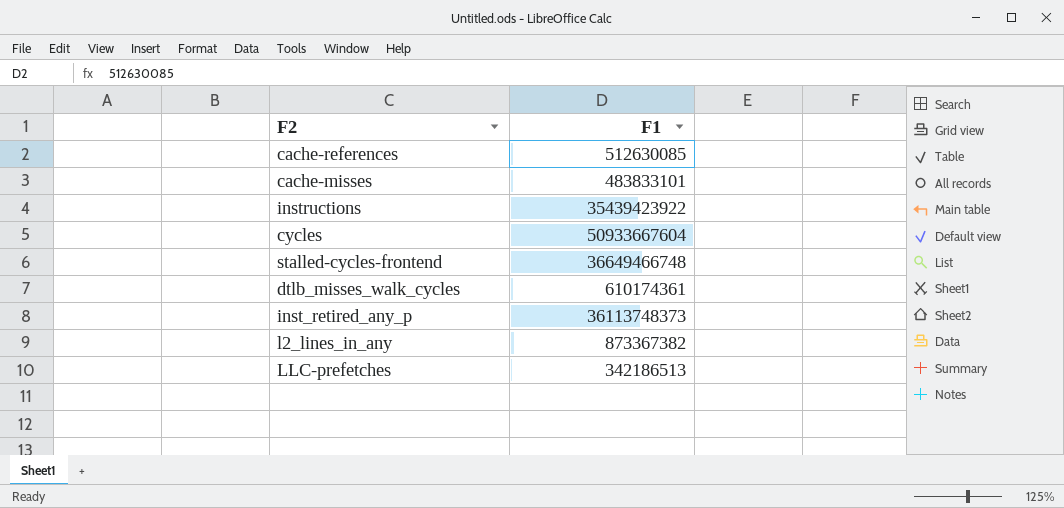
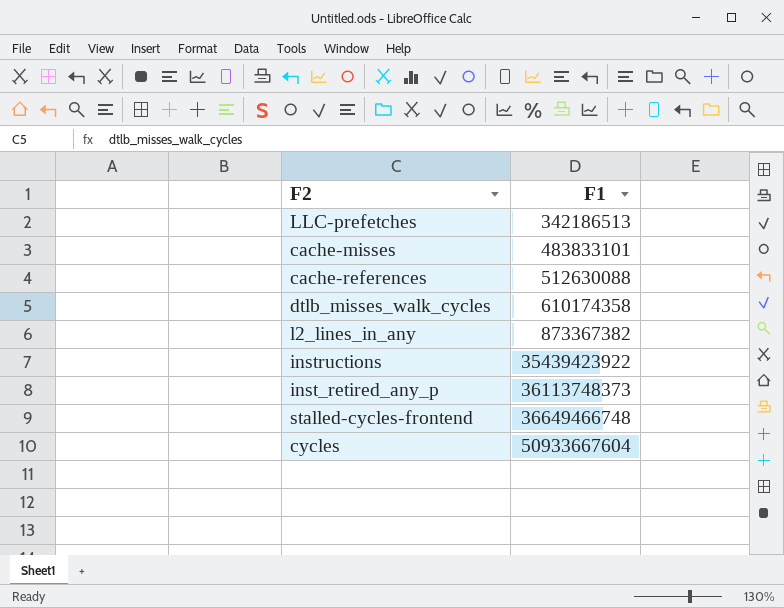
row order: none -> F1 ascending
cache-references | F1: 512630085 -> 512630088
dtlb_misses_walk_cycles | F1: 610174361 -> 610174358

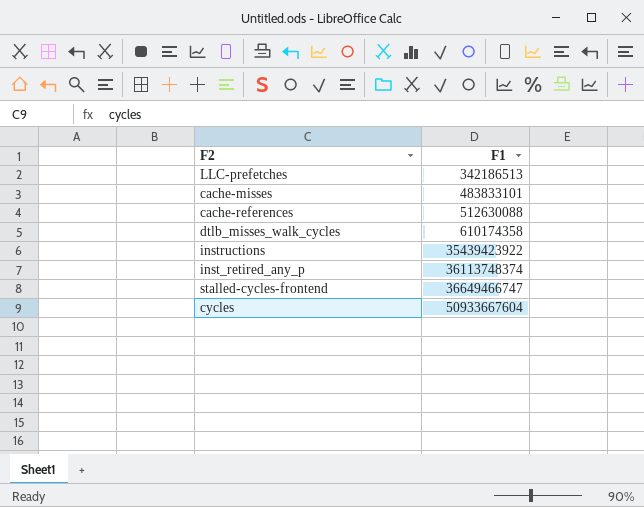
row l2_lines_in_any: 873367382 -> none
inst_retired_any_p | F1: 36113748373 -> 36113748374
stalled-cycles-frontend | F1: 36649466748 -> 36649466747

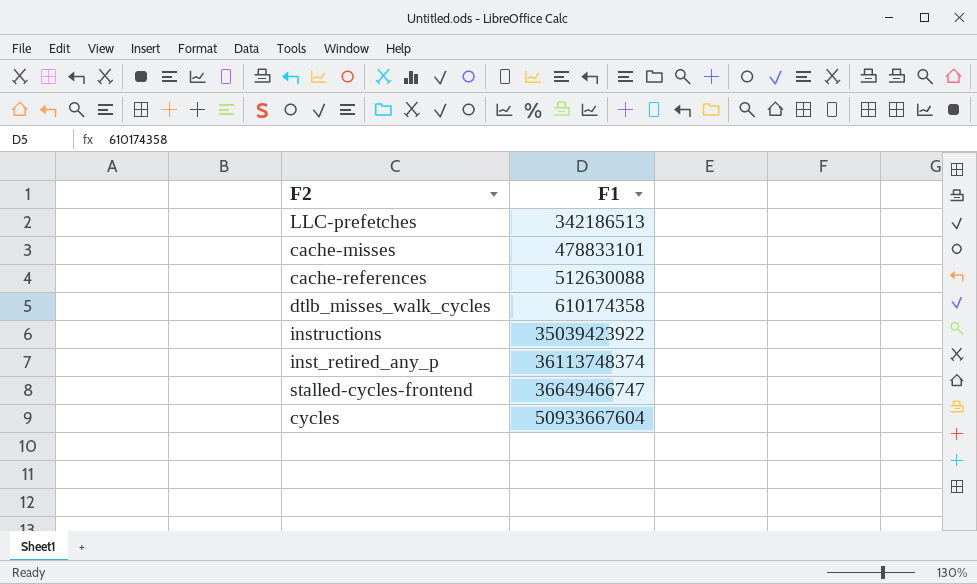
cache-misses | F1: 483833101 -> 478833101
instructions | F1: 35439423922 -> 35039423922

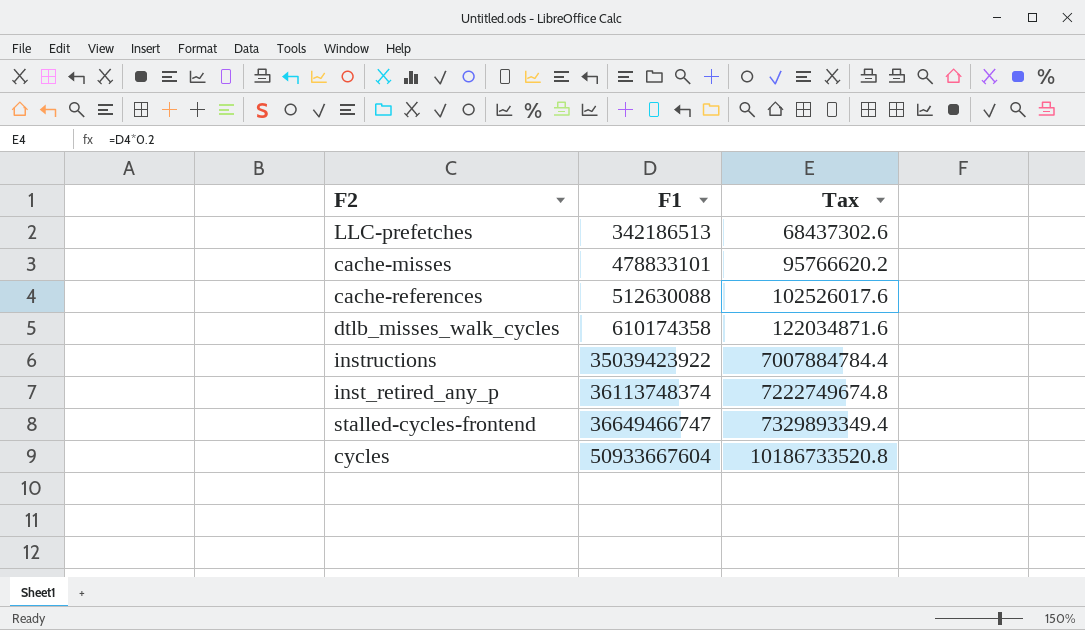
column Tax | formula: none -> [F1] * 0.2

